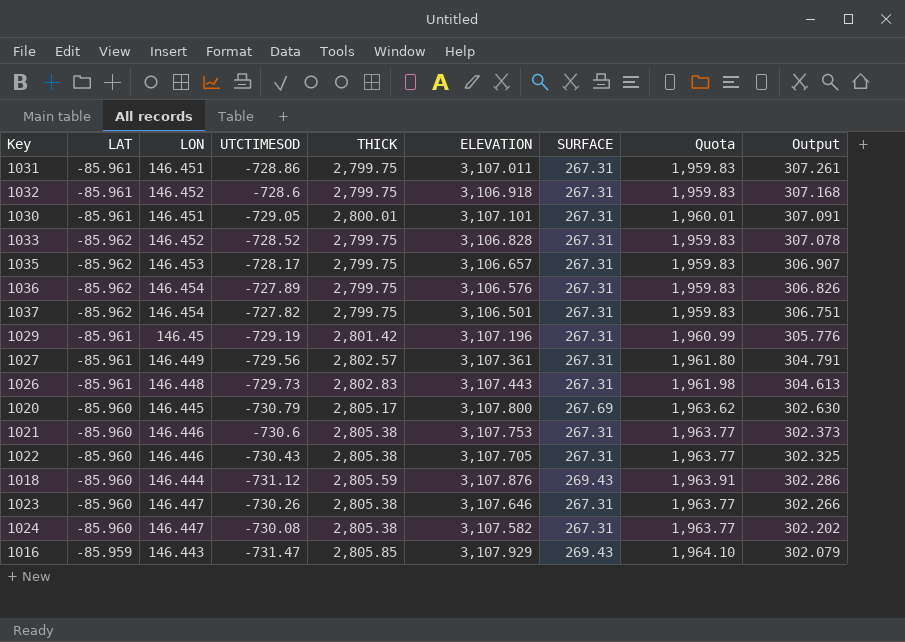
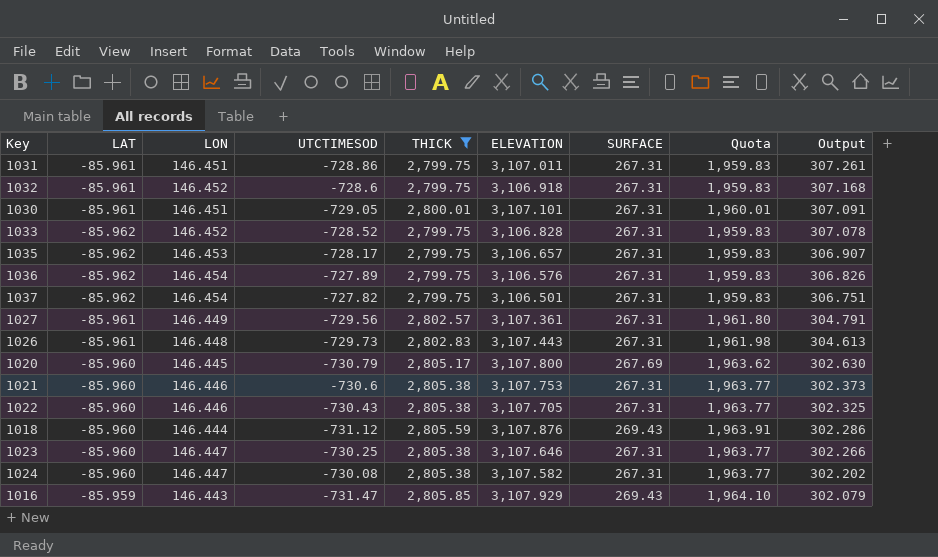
filter: none -> THICK != 2,801.42
1023 | UTCTIMESOD: -730.26 -> -730.25

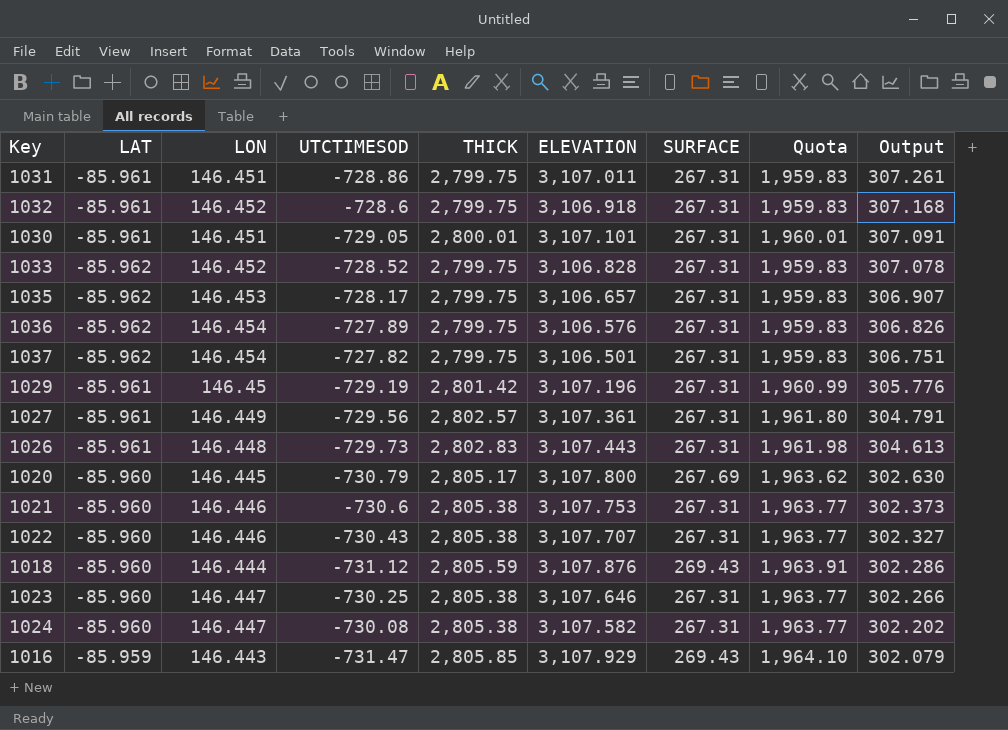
filter: THICK != 2,801.42 -> none
1022 | ELEVATION: 3,107.705 -> 3,107.707
1022 | Output: 302.325 -> 302.327

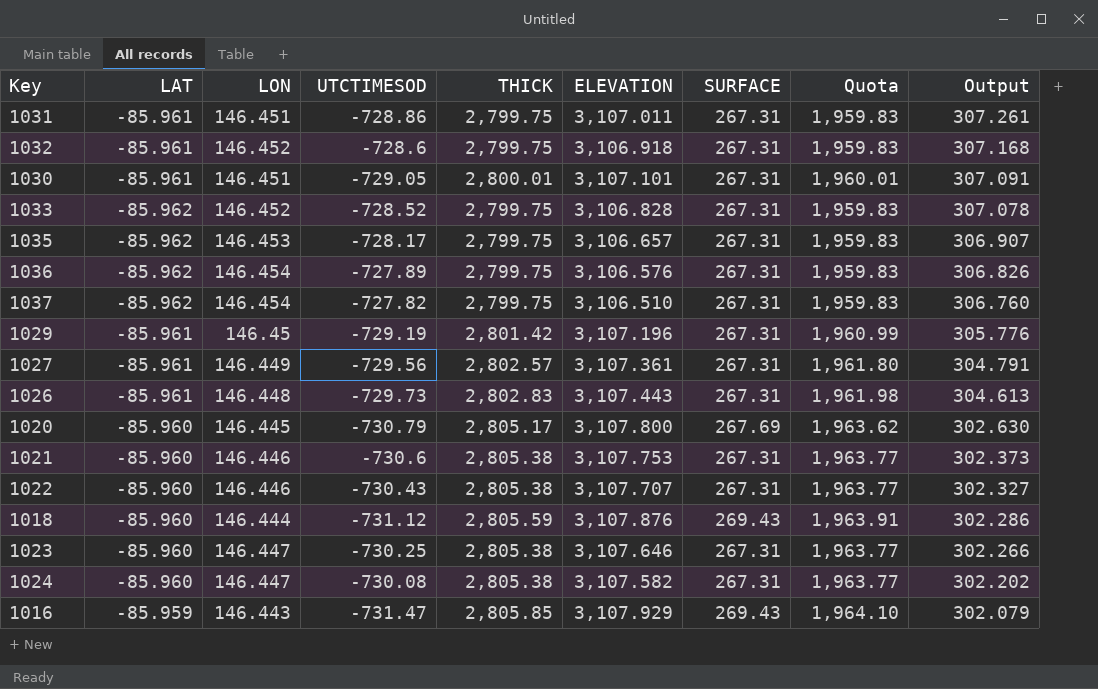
1037 | ELEVATION: 3,106.501 -> 3,106.510
1037 | Output: 306.751 -> 306.760

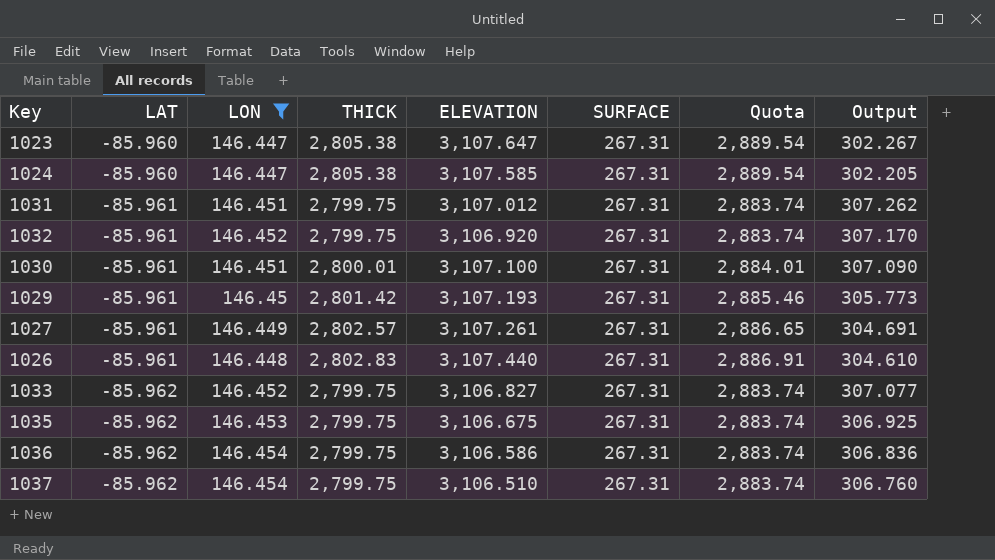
filter: none -> LON >= 146.447
row order: Output descending -> LAT descending
column UTCTIMESOD | position: 4 -> none
column Quota | formula: [THICK] * 0.7 -> [THICK] * 1.03
1023 | ELEVATION: 3,107.646 -> 3,107.647
1023 | Output: 302.266 -> 302.267
1024 | ELEVATION: 3,107.582 -> 3,107.585
1024 | Output: 302.202 -> 302.205
1031 | ELEVATION: 3,107.011 -> 3,107.012
1031 | Output: 307.261 -> 307.262
1032 | ELEVATION: 3,106.918 -> 3,106.920
1032 | Output: 307.168 -> 307.170
1030 | ELEVATION: 3,107.101 -> 3,107.100
1030 | Output: 307.091 -> 307.090
1029 | ELEVATION: 3,107.196 -> 3,107.193
1029 | Output: 305.776 -> 305.773
1027 | ELEVATION: 3,107.361 -> 3,107.261
1027 | Output: 304.791 -> 304.691
1026 | ELEVATION: 3,107.443 -> 3,107.440
1026 | Output: 304.613 -> 304.610
1033 | ELEVATION: 3,106.828 -> 3,106.827
1033 | Output: 307.078 -> 307.077
1035 | ELEVATION: 3,106.657 -> 3,106.675
1035 | Output: 306.907 -> 306.925
1036 | ELEVATION: 3,106.576 -> 3,106.586
1036 | Output: 306.826 -> 306.836

